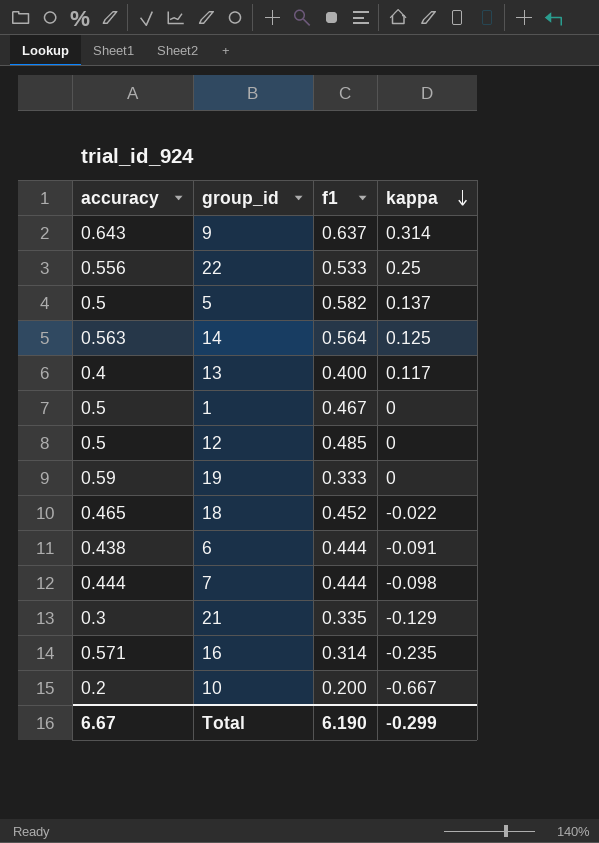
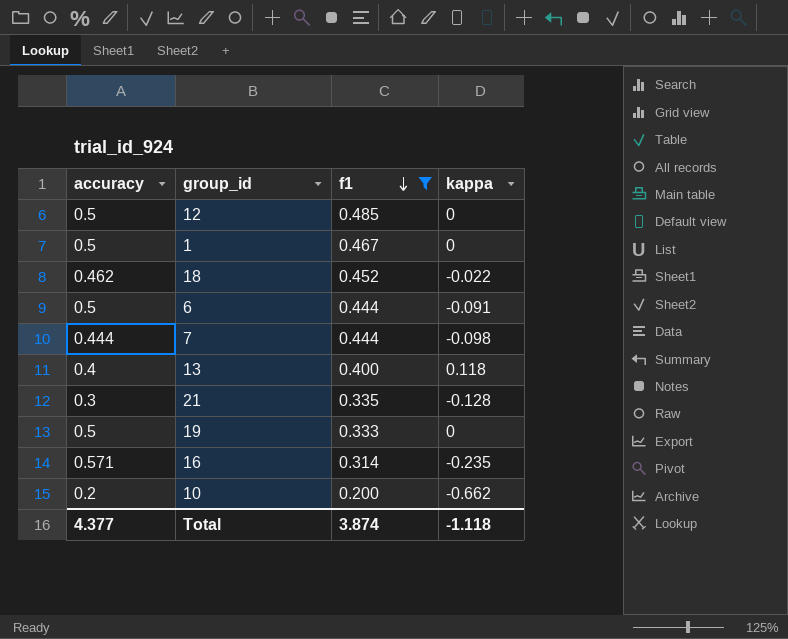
filter: none -> f1 <= 0.485
row order: kappa descending -> f1 descending
18 | accuracy: 0.465 -> 0.462
6 | accuracy: 0.438 -> 0.5
13 | kappa: 0.117 -> 0.118
21 | kappa: -0.129 -> -0.128
19 | accuracy: 0.59 -> 0.5
10 | kappa: -0.667 -> -0.662
Total | accuracy: 6.67 -> 4.377
Total | f1: 6.190 -> 3.874
Total | kappa: -0.299 -> -1.118

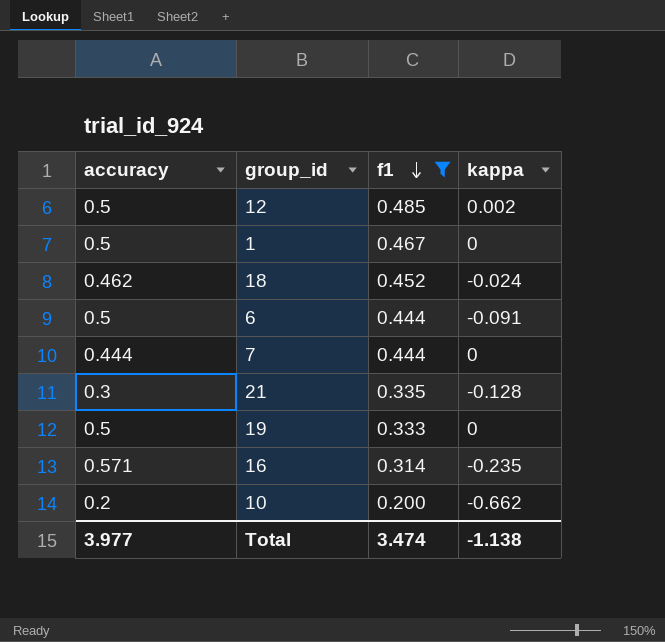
row 13: 0.4 | 0.400 | 0.118 -> none
12 | kappa: 0 -> 0.002
18 | kappa: -0.022 -> -0.024
7 | kappa: -0.098 -> 0
Total | accuracy: 4.377 -> 3.977
Total | f1: 3.874 -> 3.474
Total | kappa: -1.118 -> -1.138

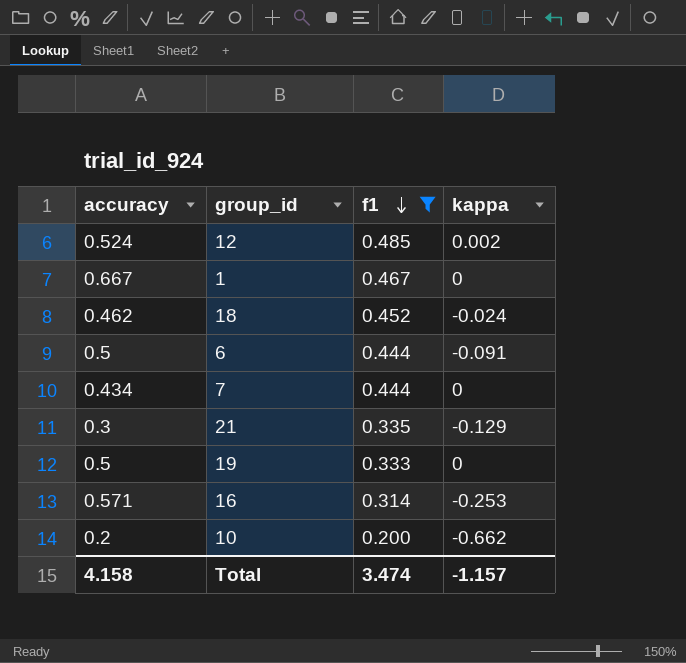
12 | accuracy: 0.5 -> 0.524
1 | accuracy: 0.5 -> 0.667
7 | accuracy: 0.444 -> 0.434
21 | kappa: -0.128 -> -0.129
16 | kappa: -0.235 -> -0.253
Total | accuracy: 3.977 -> 4.158
Total | kappa: -1.138 -> -1.157

